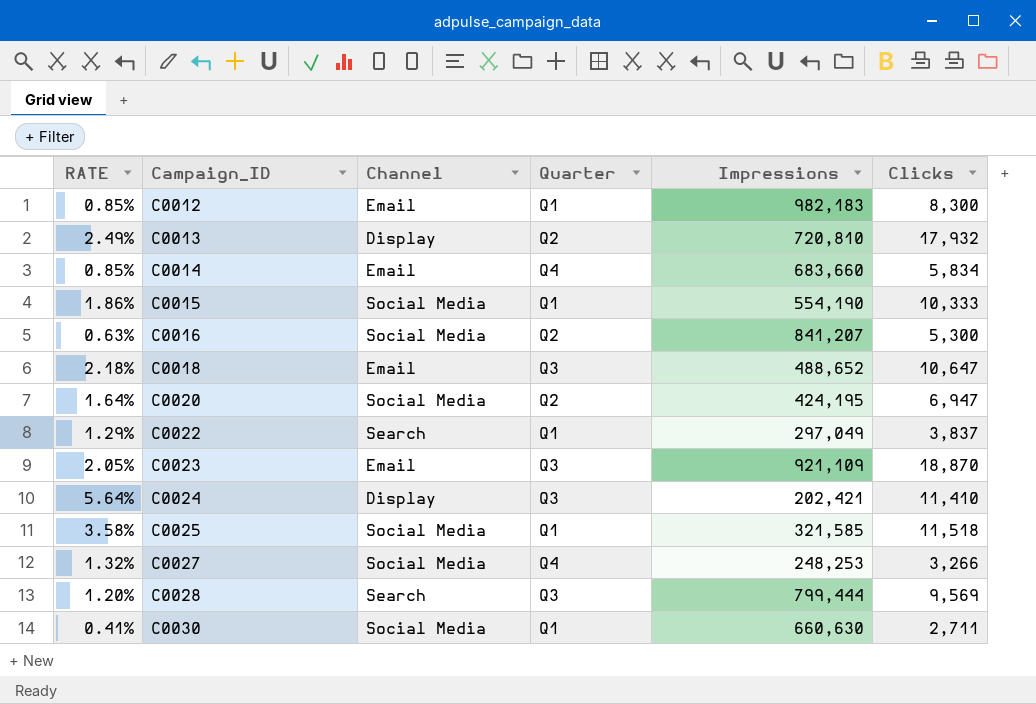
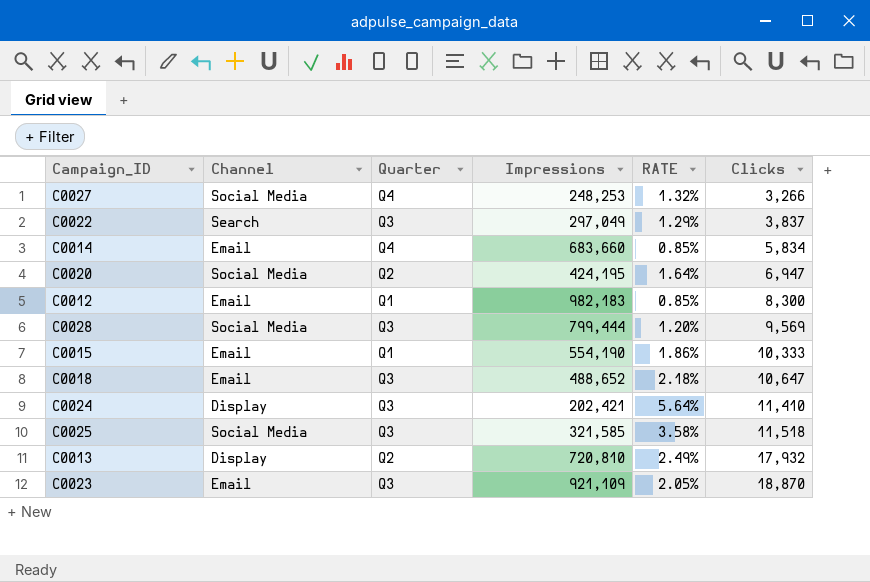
row order: Campaign_ID ascending -> Clicks ascending
column RATE | position: 1 -> 5
row C0016: 0.63% | Social Media | Q2 | 841,207 | 5,300 -> none
row C0030: 0.41% | Social Media | Q1 | 660,630 | 2,711 -> none
C0022 | Quarter: Q1 -> Q3
C0028 | Channel: Search -> Social Media
C0015 | Channel: Social Media -> Email
C0025 | Quarter: Q1 -> Q3

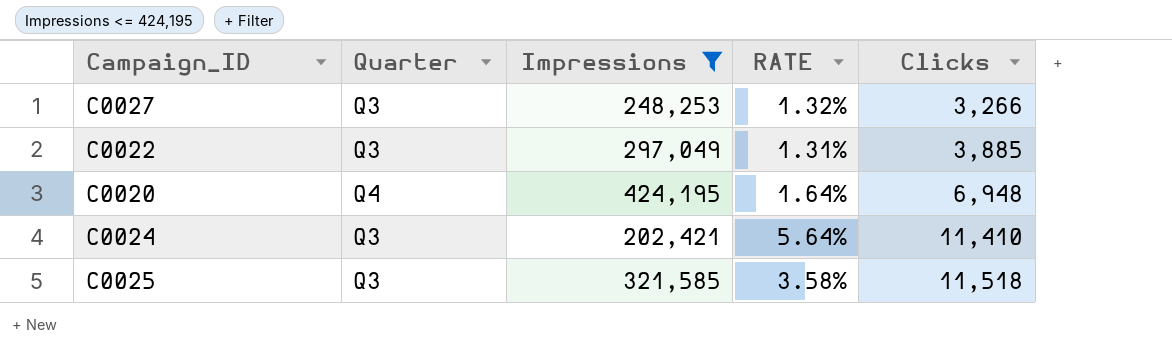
filter: none -> Impressions <= 424,195
column Channel | position: 2 -> none
C0027 | Quarter: Q4 -> Q3
C0022 | RATE: 1.29% -> 1.31%
C0022 | Clicks: 3,837 -> 3,885
C0020 | Quarter: Q2 -> Q4
C0020 | Clicks: 6,947 -> 6,948

